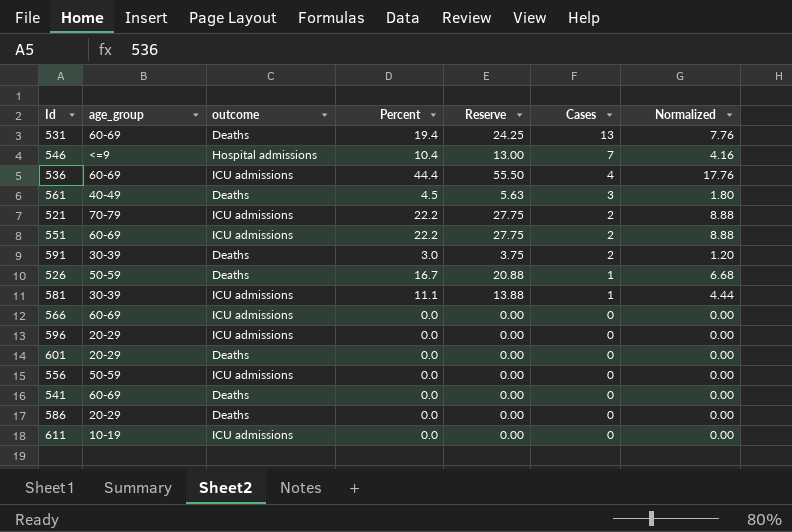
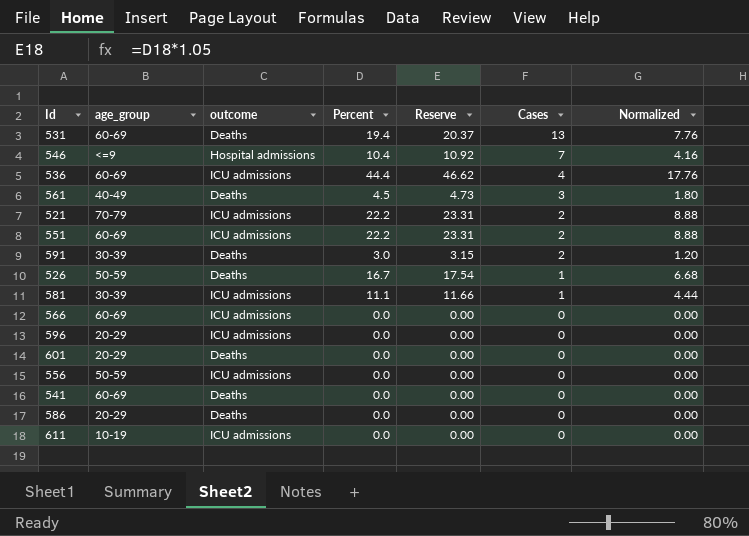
column Reserve | formula: [Percent] * 1.25 -> [Percent] * 1.05

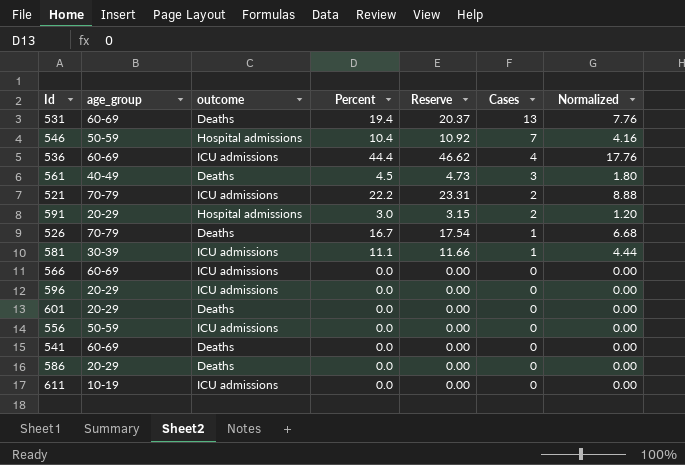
row 551: 60-69 | ICU admissions | 22.2 | 23.31 | 2 | 8.88 -> none
546 | age_group: <=9 -> 50-59
591 | age_group: 30-39 -> 20-29
591 | outcome: Deaths -> Hospital admissions
526 | age_group: 50-59 -> 70-79

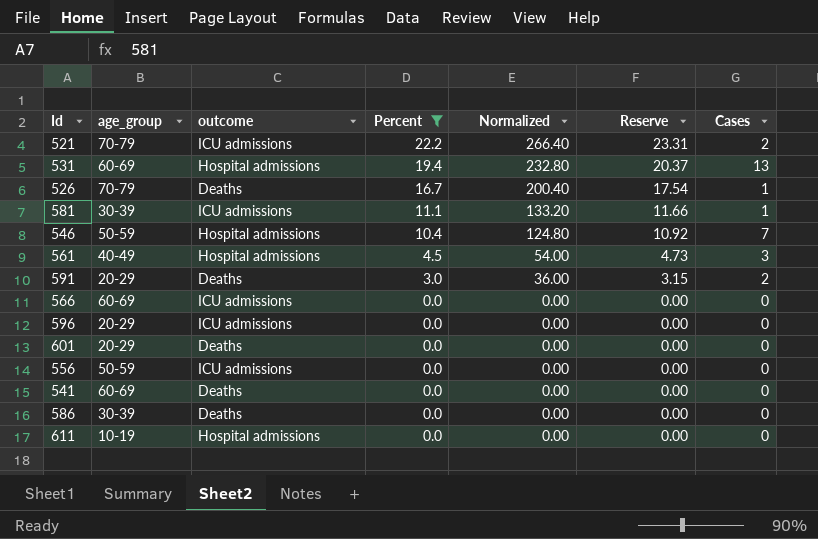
filter: none -> Percent != 44.4
row order: Cases descending -> Percent descending
column Normalized | formula: [Percent] * 0.4 -> [Percent] * 12
column Normalized | position: 7 -> 5
531 | outcome: Deaths -> Hospital admissions
561 | outcome: Deaths -> Hospital admissions
591 | outcome: Hospital admissions -> Deaths
586 | age_group: 20-29 -> 30-39
611 | outcome: ICU admissions -> Hospital admissions

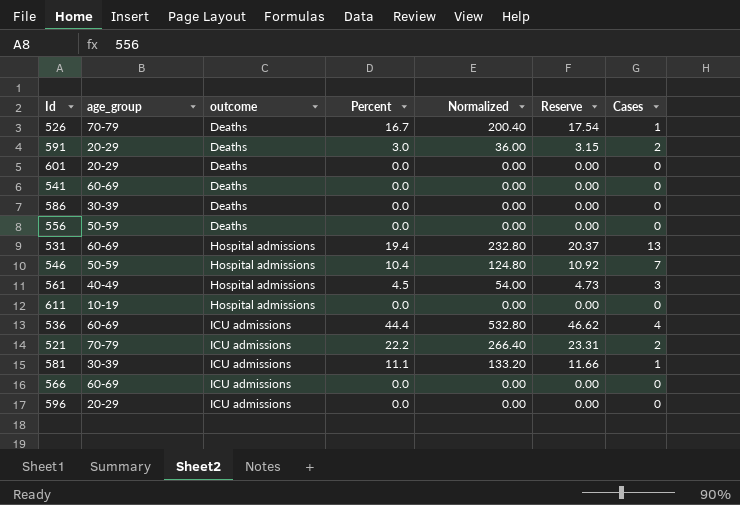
filter: Percent != 44.4 -> none
row order: Percent descending -> outcome ascending
556 | outcome: ICU admissions -> Deaths

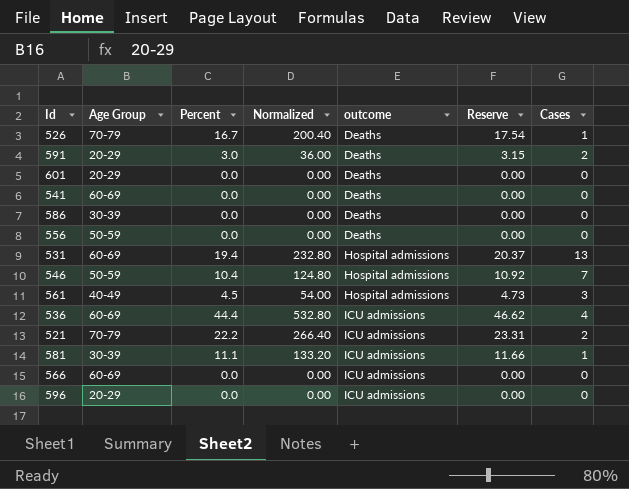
column name: age_group -> Age Group
column outcome | position: 3 -> 5
row 611: 10-19 | Hospital admissions | 0.0 | 0.00 | 0.00 | 0 -> none

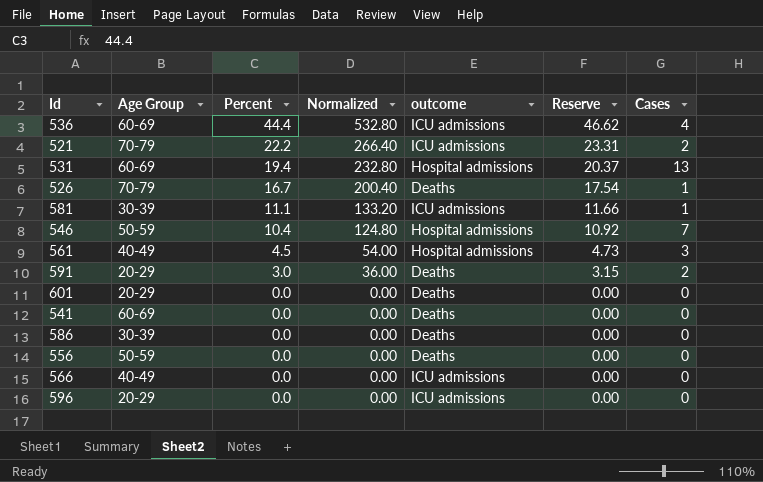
row order: outcome ascending -> Percent descending
566 | Age Group: 60-69 -> 40-49

